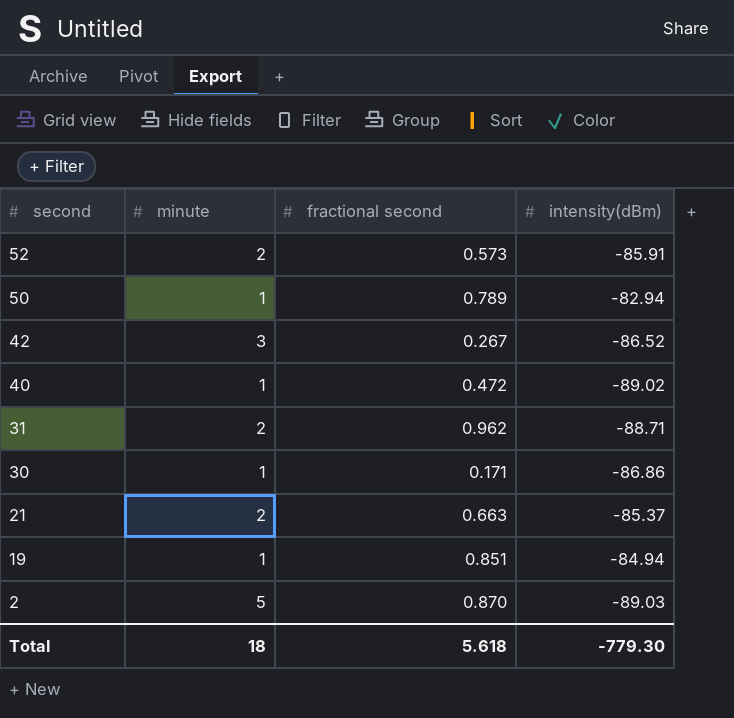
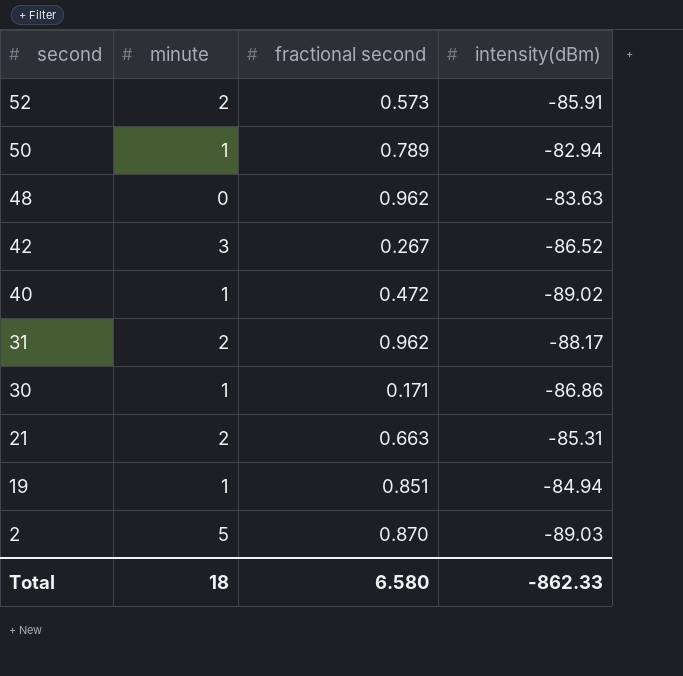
row 48: none -> 0 | 0.962 | -83.63
31 | intensity(dBm): -88.71 -> -88.17
21 | intensity(dBm): -85.37 -> -85.31
Total | fractional second: 5.618 -> 6.580
Total | intensity(dBm): -779.30 -> -862.33

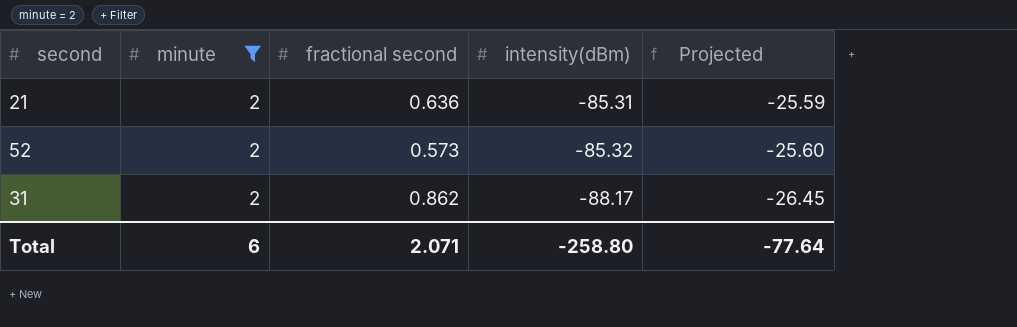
filter: none -> minute = 2
row order: second descending -> intensity(dBm) descending
column Projected | formula: none -> [intensity(dBm)] * 0.3
21 | fractional second: 0.663 -> 0.636
52 | intensity(dBm): -85.91 -> -85.32
31 | fractional second: 0.962 -> 0.862
Total | minute: 18 -> 6
Total | fractional second: 6.580 -> 2.071
Total | intensity(dBm): -862.33 -> -258.80

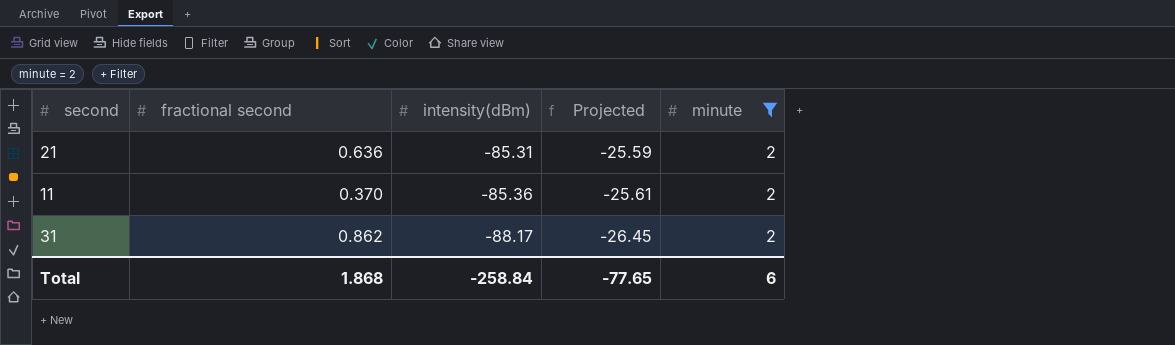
column minute | position: 2 -> 5
row 52: 2 | 0.573 | -85.32 | -25.60 -> none
row 11: none -> 0.370 | -85.36 | -25.61 | 2
Total | fractional second: 2.071 -> 1.868
Total | intensity(dBm): -258.80 -> -258.84
Total | Projected: -77.64 -> -77.65

